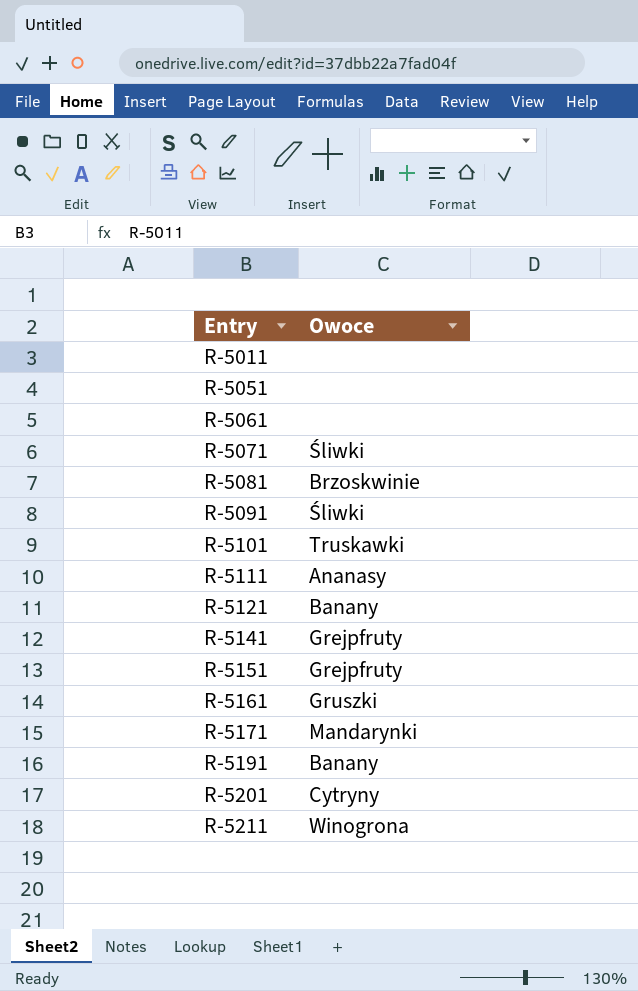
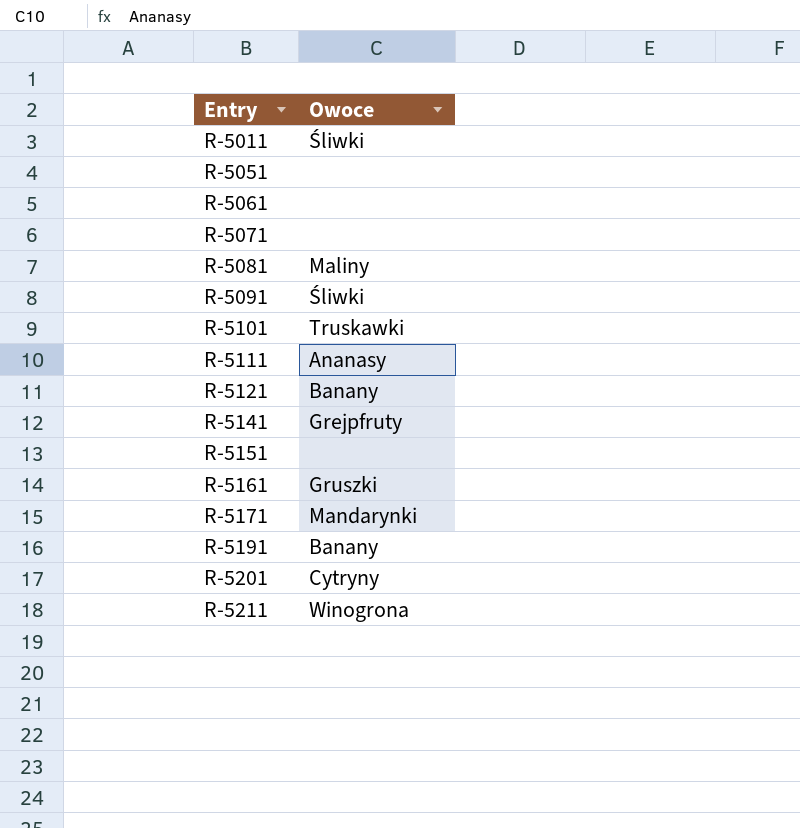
R-5011 | Owoce: none -> Śliwki
R-5071 | Owoce: Śliwki -> none
R-5081 | Owoce: Brzoskwinie -> Maliny
R-5151 | Owoce: Grejpfruty -> none

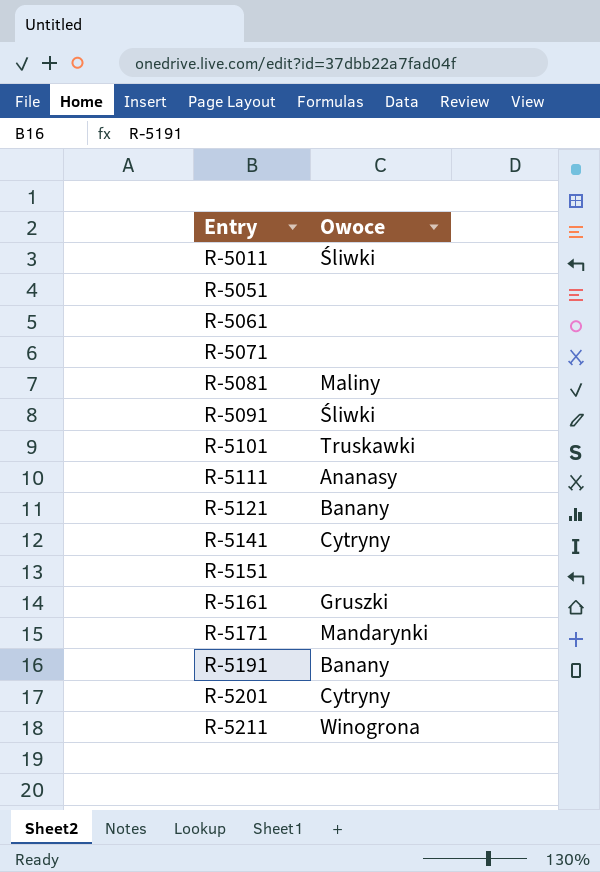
R-5141 | Owoce: Grejpfruty -> Cytryny

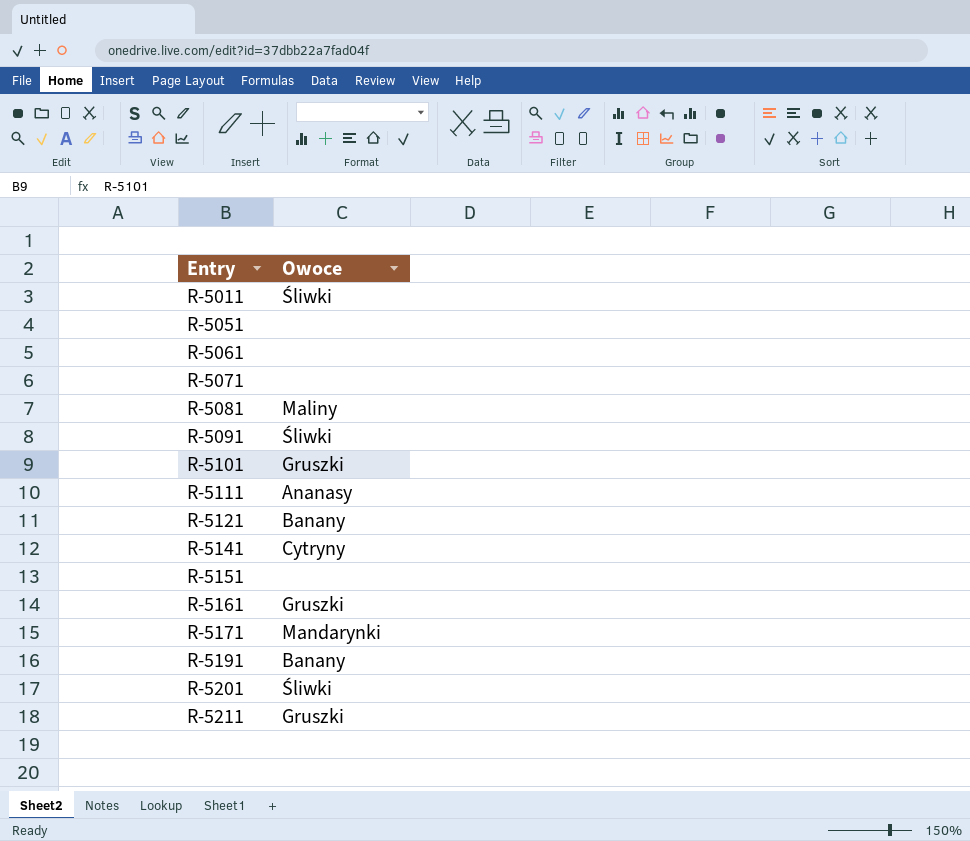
R-5101 | Owoce: Truskawki -> Gruszki
R-5201 | Owoce: Cytryny -> Śliwki
R-5211 | Owoce: Winogrona -> Gruszki

